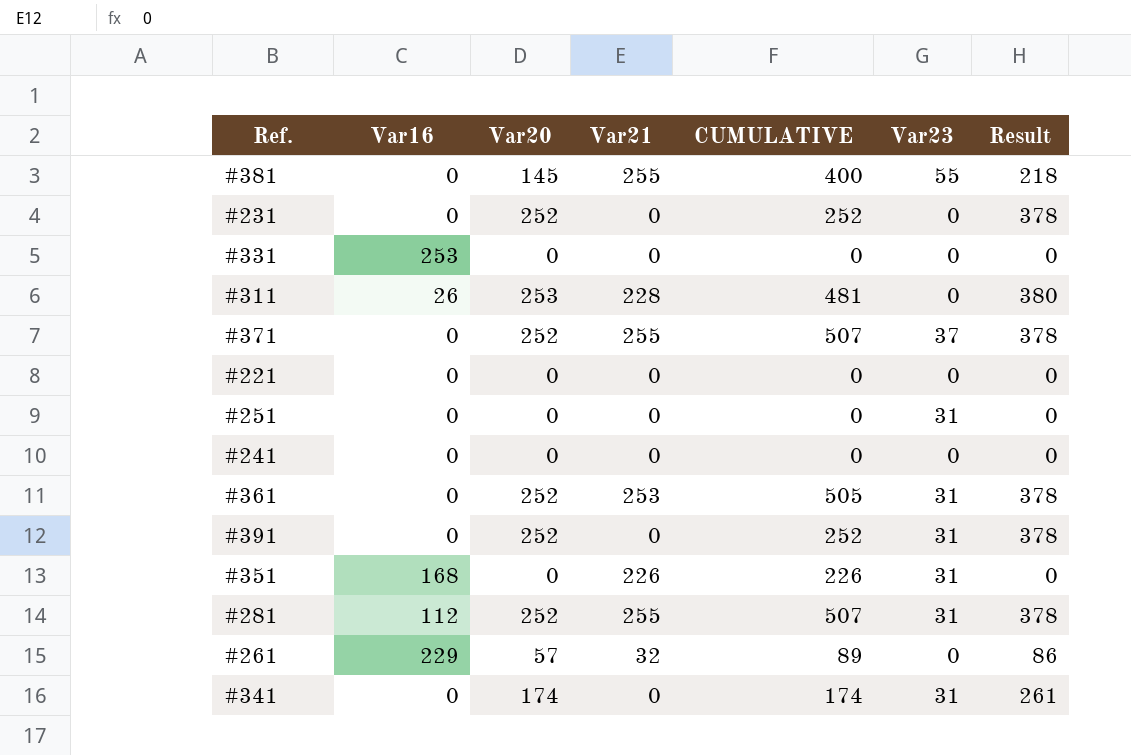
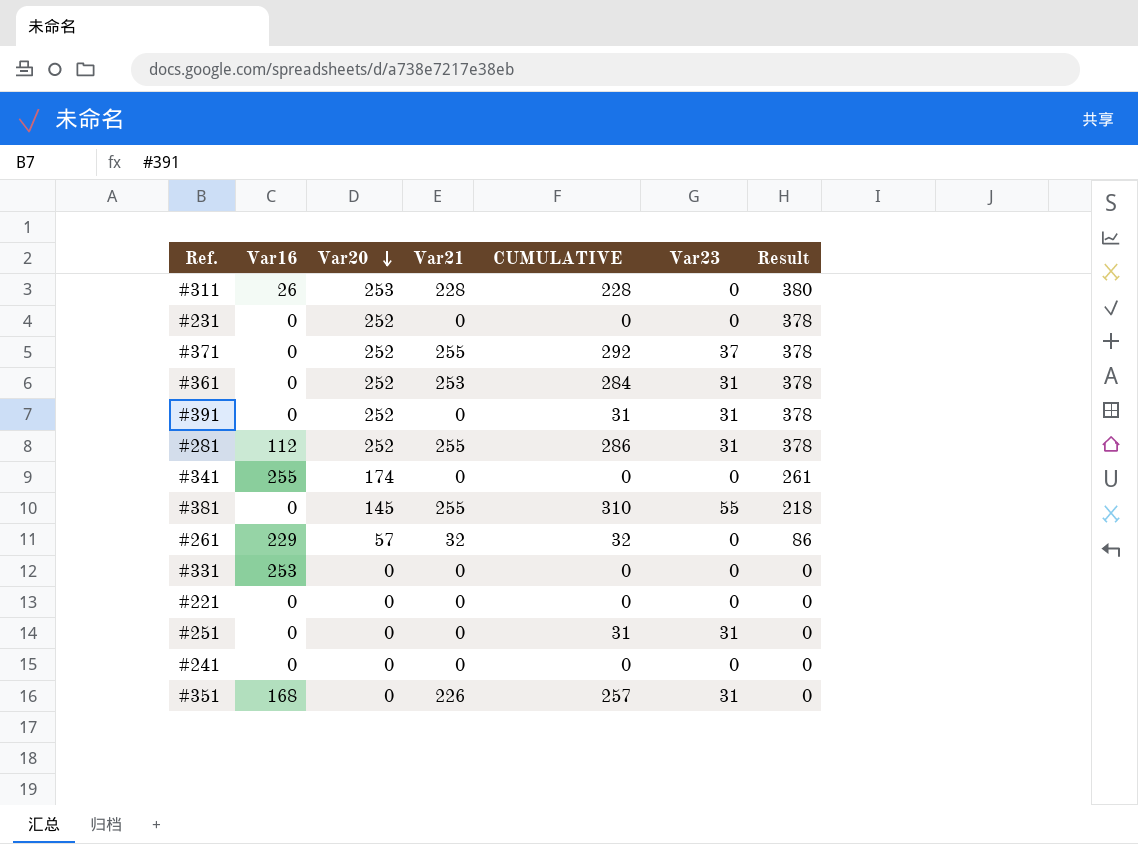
row order: none -> Var20 descending
column CUMULATIVE | formula: [Var20] + [Var21] -> [Var21] + [Var23]
#341 | Var16: 0 -> 255
#341 | Var23: 31 -> 0

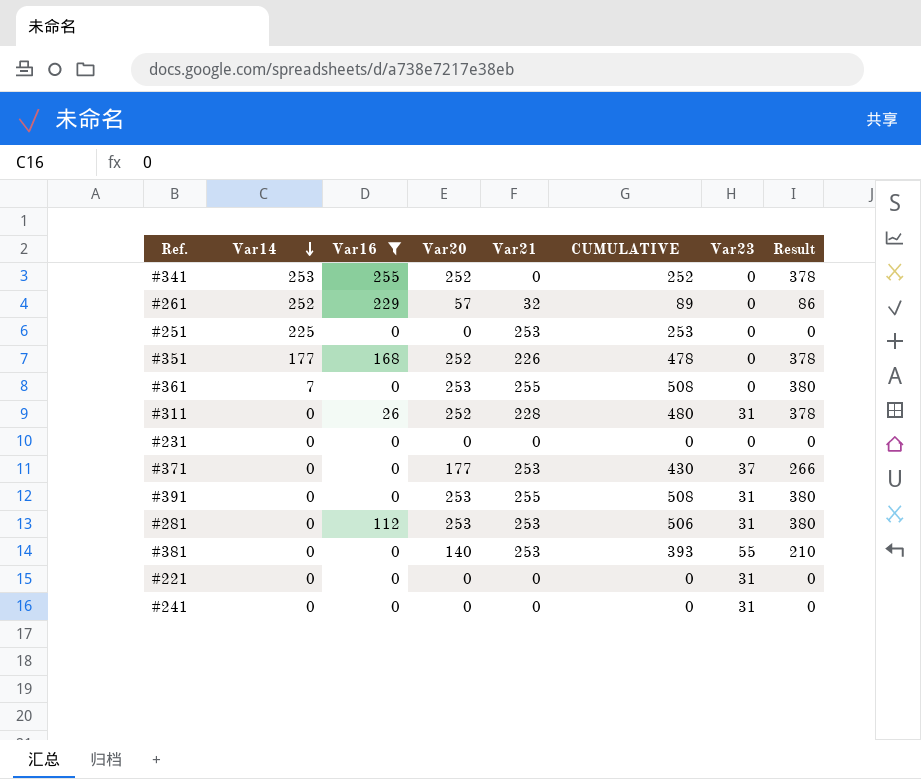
filter: none -> Var16 != 253
row order: Var20 descending -> Var14 descending
column Var14 | position: none -> 2
column CUMULATIVE | formula: [Var21] + [Var23] -> [Var20] + [Var21]
#341 | Var20: 174 -> 252
#341 | Result: 261 -> 378
#251 | Var21: 0 -> 253
#251 | Var23: 31 -> 0
#351 | Var20: 0 -> 252
#351 | Var23: 31 -> 0
#351 | Result: 0 -> 378
#361 | Var20: 252 -> 253
#361 | Var21: 253 -> 255
#361 | Var23: 31 -> 0
#361 | Result: 378 -> 380
#311 | Var20: 253 -> 252
#311 | Var23: 0 -> 31
#311 | Result: 380 -> 378
#231 | Var20: 252 -> 0
#231 | Result: 378 -> 0
#371 | Var20: 252 -> 177
#371 | Var21: 255 -> 253
#371 | Result: 378 -> 266
#391 | Var20: 252 -> 253
#391 | Var21: 0 -> 255
#391 | Result: 378 -> 380
#281 | Var20: 252 -> 253
#281 | Var21: 255 -> 253
#281 | Result: 378 -> 380
#381 | Var20: 145 -> 140
#381 | Var21: 255 -> 253
#381 | Result: 218 -> 210
#221 | Var23: 0 -> 31
#241 | Var23: 0 -> 31

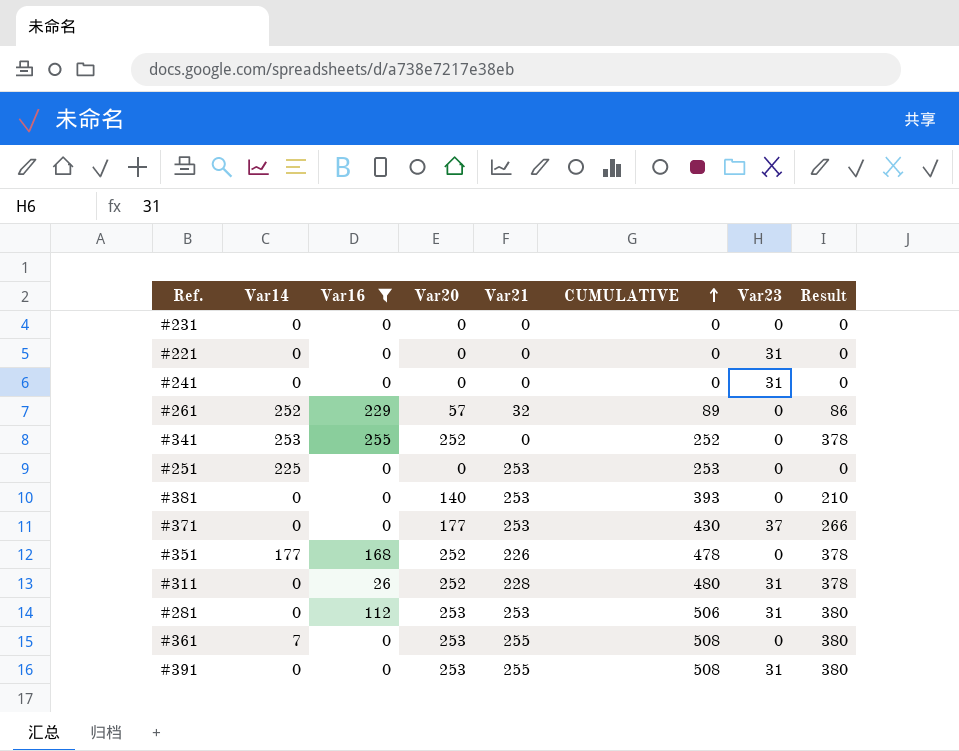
row order: Var14 descending -> CUMULATIVE ascending
#381 | Var23: 55 -> 0

